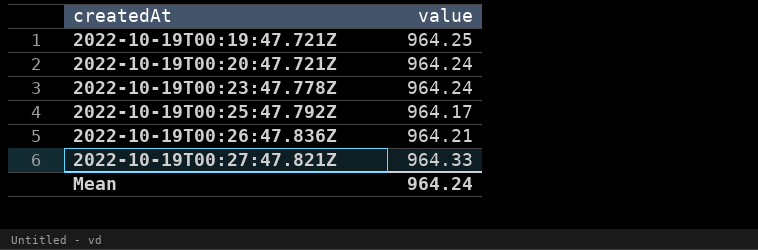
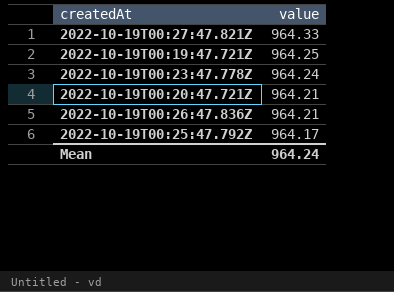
row order: createdAt ascending -> value descending
2022-10-19T00:20:47.721Z | value: 964.24 -> 964.21

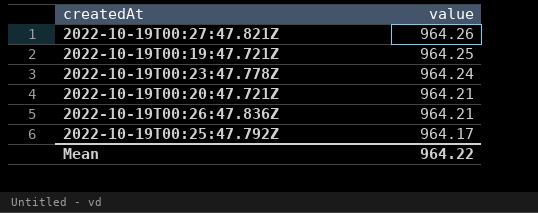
2022-10-19T00:27:47.821Z | value: 964.33 -> 964.26
Mean | value: 964.24 -> 964.22

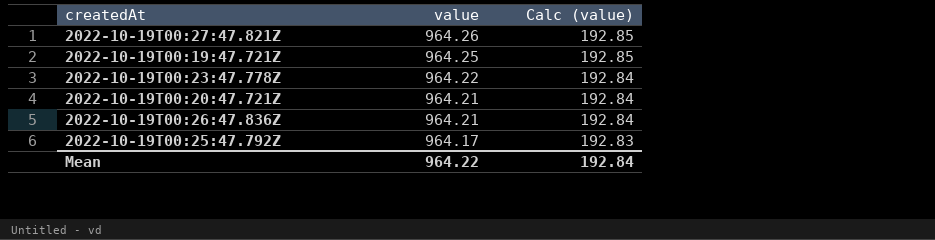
column Calc (value) | formula: none -> [value] * 0.2
2022-10-19T00:23:47.778Z | value: 964.24 -> 964.22

